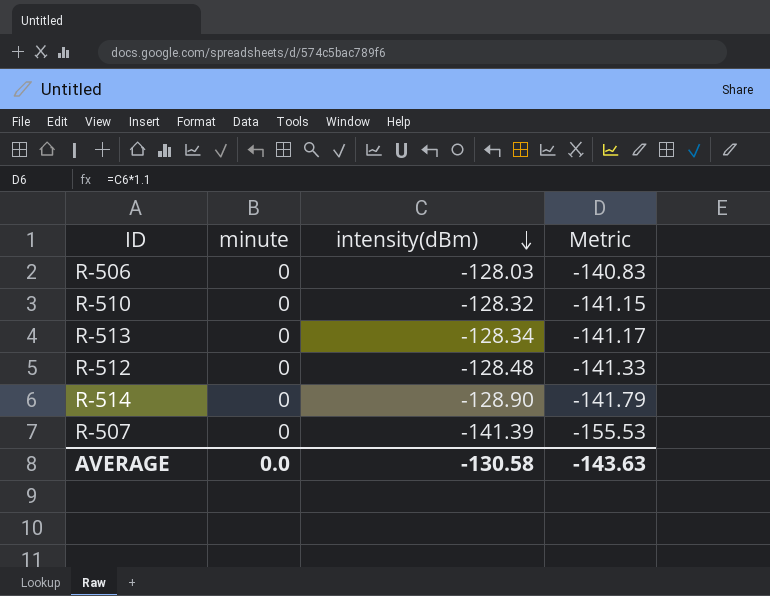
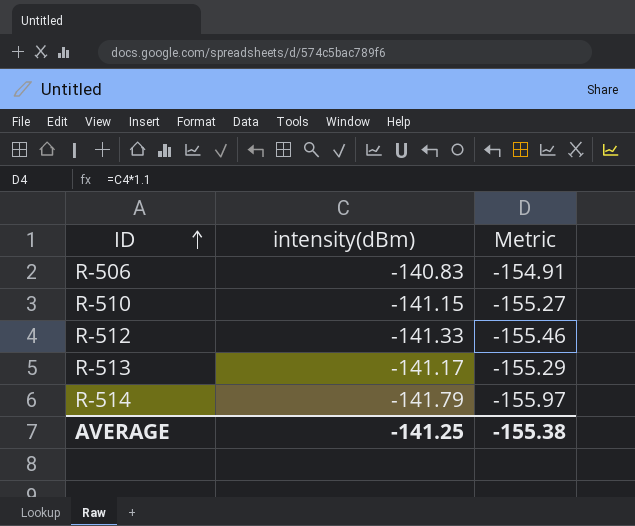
row order: intensity(dBm) descending -> ID ascending
column minute | position: 2 -> none
row R-507: 0 | -141.39 | -155.53 -> none
R-506 | intensity(dBm): -128.03 -> -140.83
R-506 | Metric: -140.83 -> -154.91
R-510 | intensity(dBm): -128.32 -> -141.15
R-510 | Metric: -141.15 -> -155.27
R-512 | intensity(dBm): -128.48 -> -141.33
R-512 | Metric: -141.33 -> -155.46
R-513 | intensity(dBm): -128.34 -> -141.17
R-513 | Metric: -141.17 -> -155.29
R-514 | intensity(dBm): -128.90 -> -141.79
R-514 | Metric: -141.79 -> -155.97
AVERAGE | intensity(dBm): -130.58 -> -141.25
AVERAGE | Metric: -143.63 -> -155.38

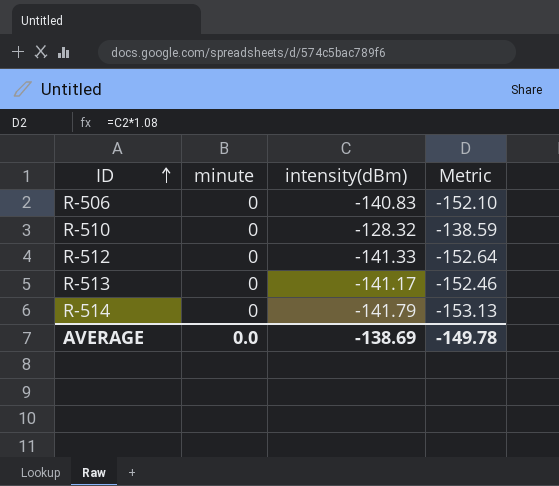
column minute | position: none -> 2
column Metric | formula: [intensity(dBm)] * 1.1 -> [intensity(dBm)] * 1.08
R-510 | intensity(dBm): -141.15 -> -128.32
AVERAGE | intensity(dBm): -141.25 -> -138.69
AVERAGE | Metric: -155.38 -> -149.78

